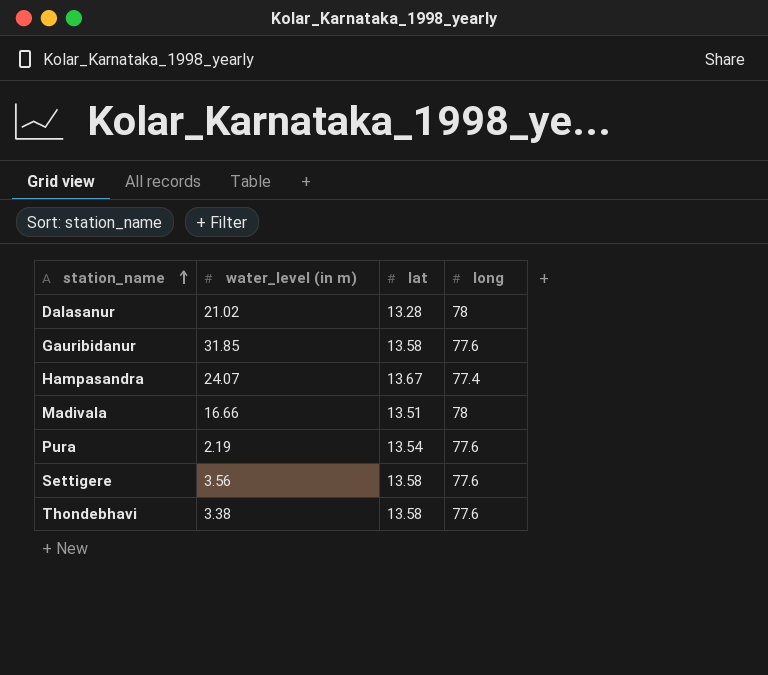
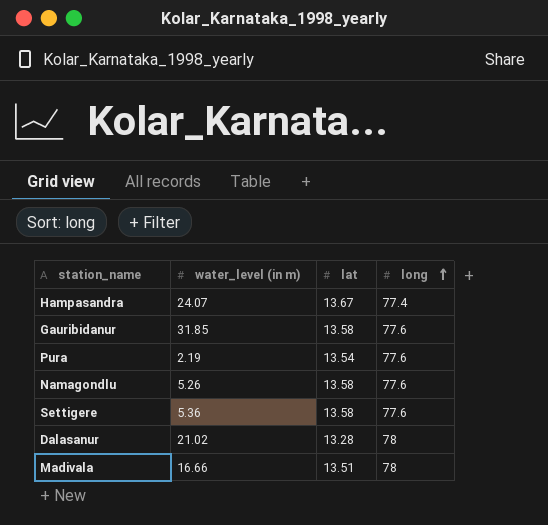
row order: station_name ascending -> long ascending
row Thondebhavi: 3.38 | 13.58 | 77.6 -> none
row Namagondlu: none -> 5.26 | 13.58 | 77.6
Settigere | water_level (in m): 3.56 -> 5.36

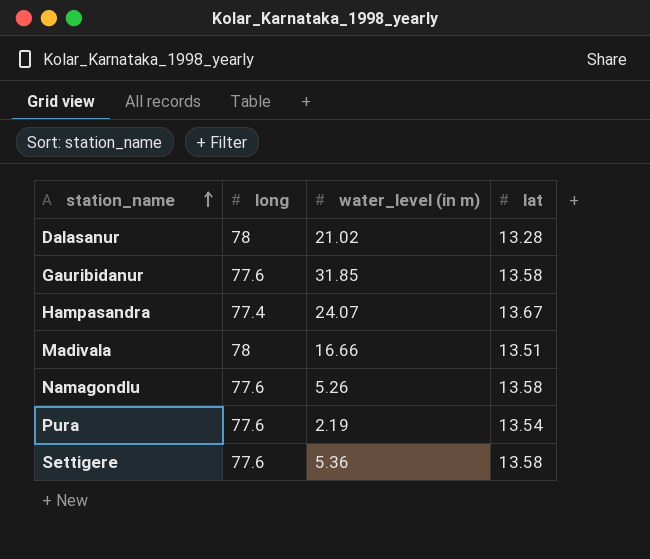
row order: long ascending -> station_name ascending
column long | position: 4 -> 2

